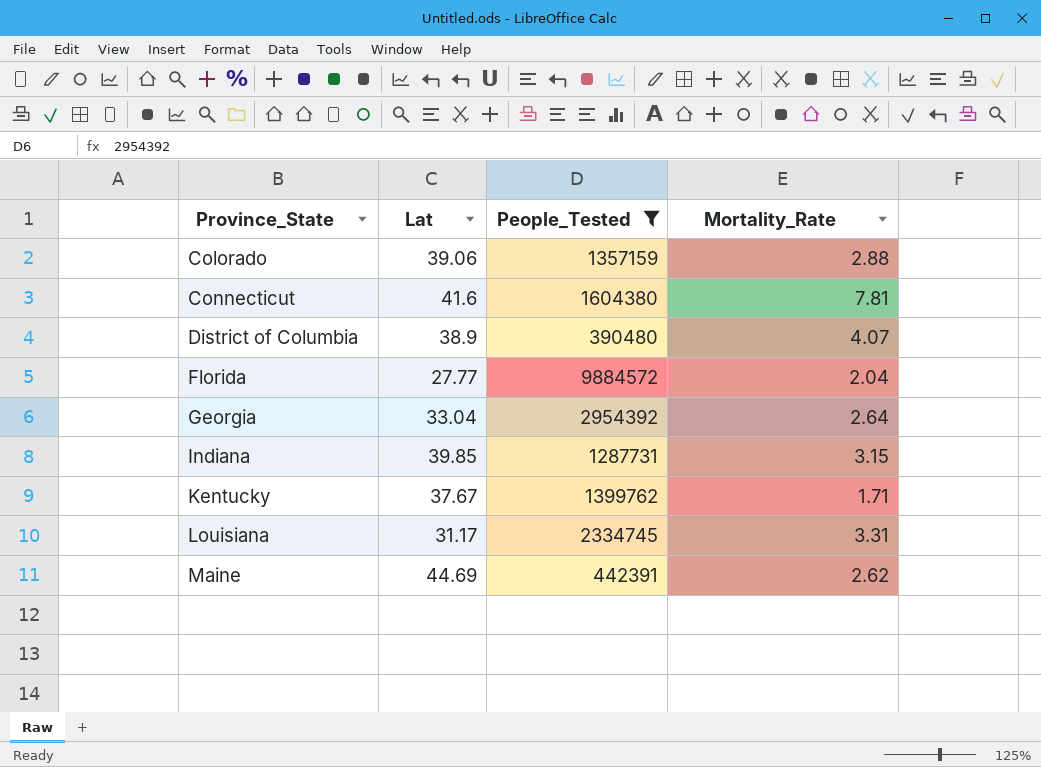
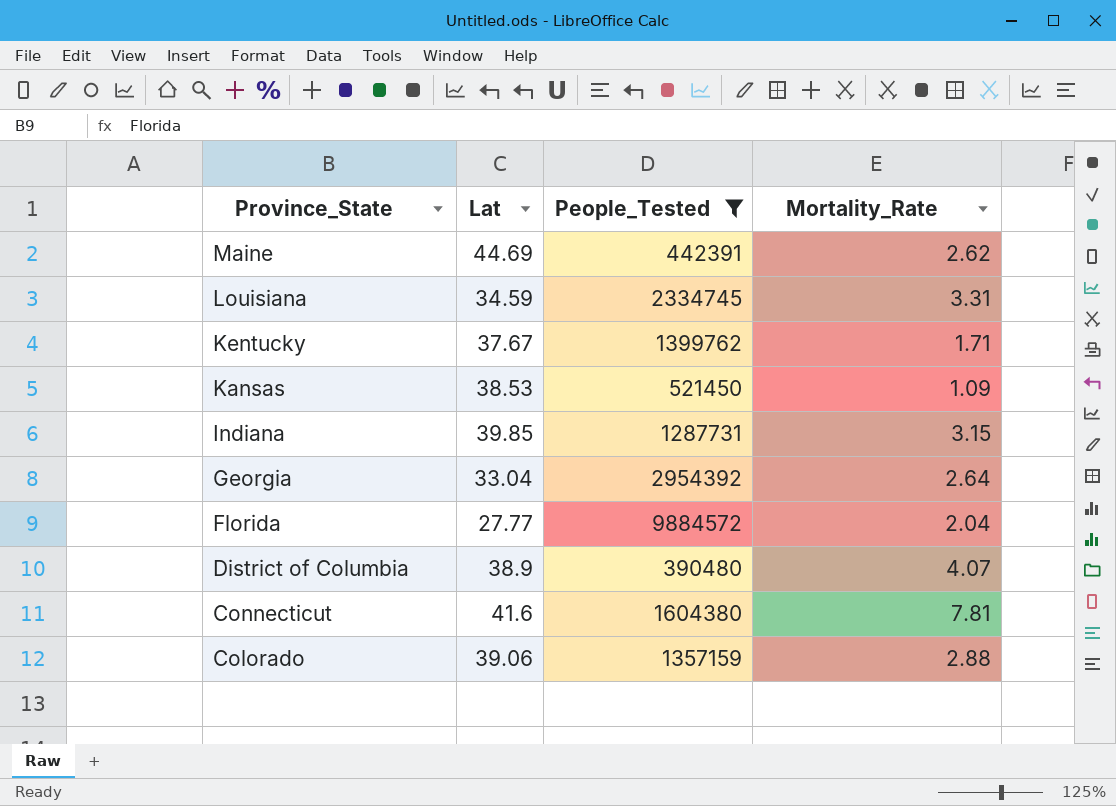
row order: Province_State ascending -> Province_State descending
Louisiana | Lat: 31.17 -> 34.59
row Kansas: none -> 38.53 | 521450 | 1.09

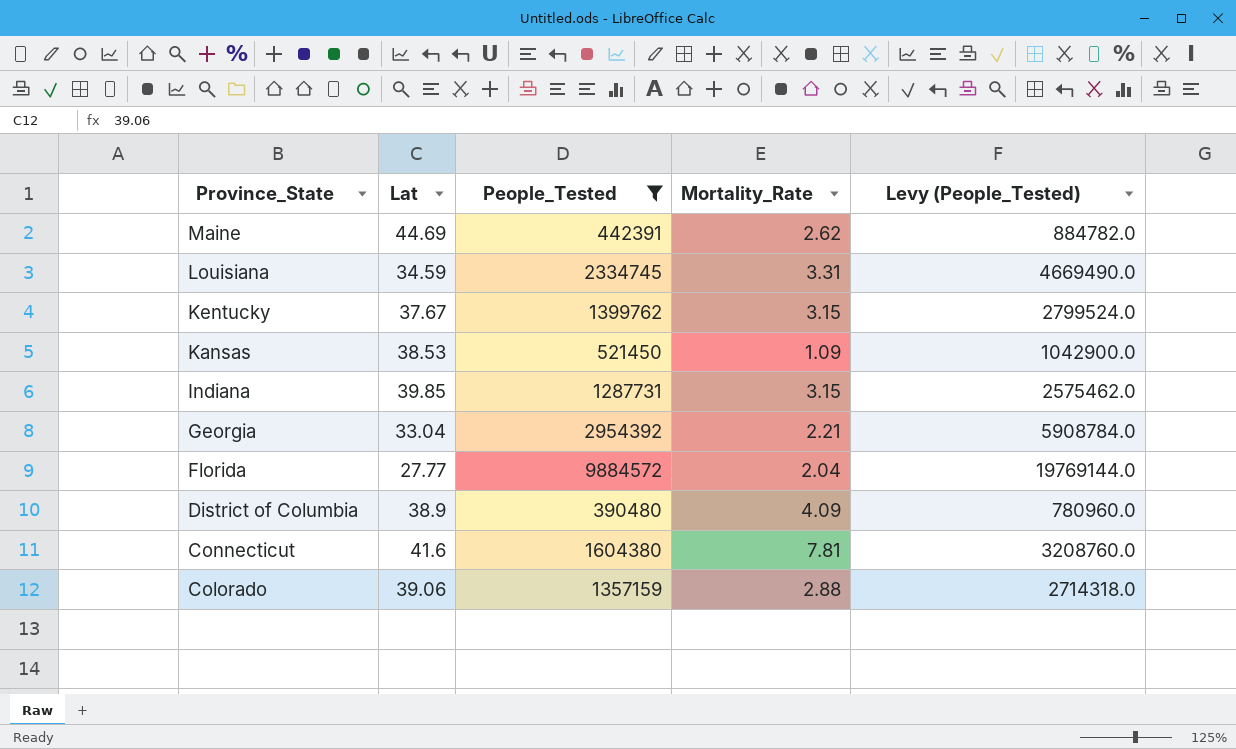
column Levy (People_Tested) | formula: none -> [People_Tested] * 2
Kentucky | Mortality_Rate: 1.71 -> 3.15
Georgia | Mortality_Rate: 2.64 -> 2.21
District of Columbia | Mortality_Rate: 4.07 -> 4.09

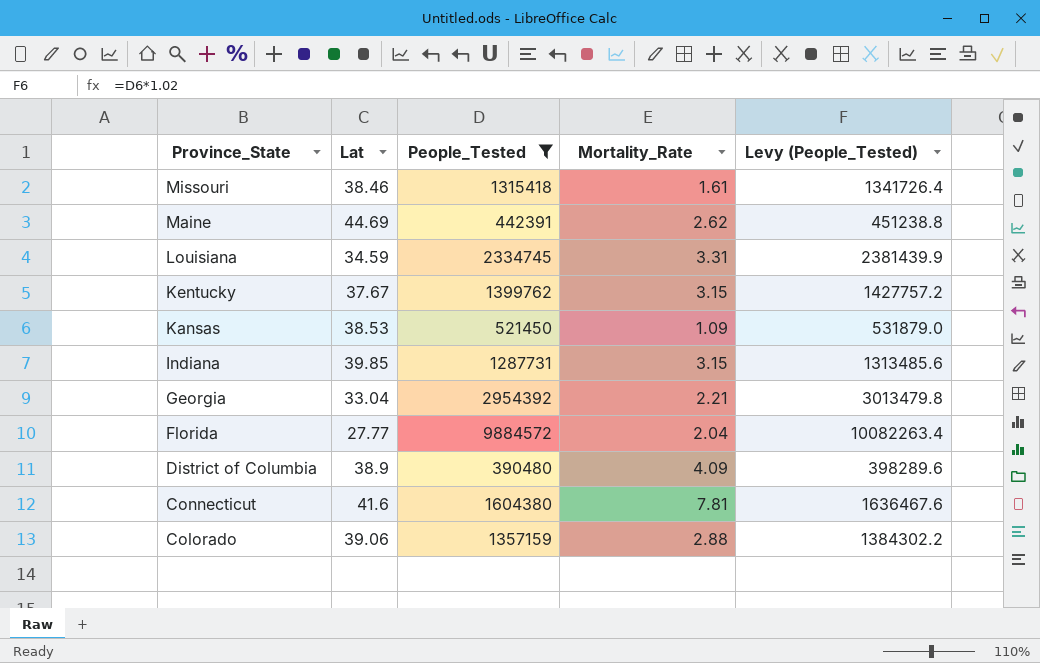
column Levy (People_Tested) | formula: [People_Tested] * 2 -> [People_Tested] * 1.02
row Missouri: none -> 38.46 | 1315418 | 1.61 | 1341726.4

